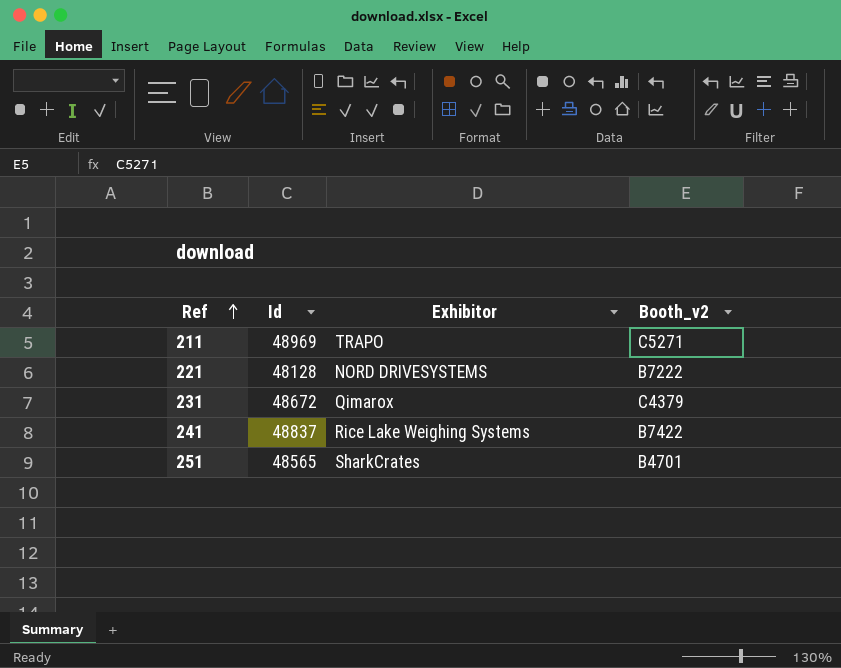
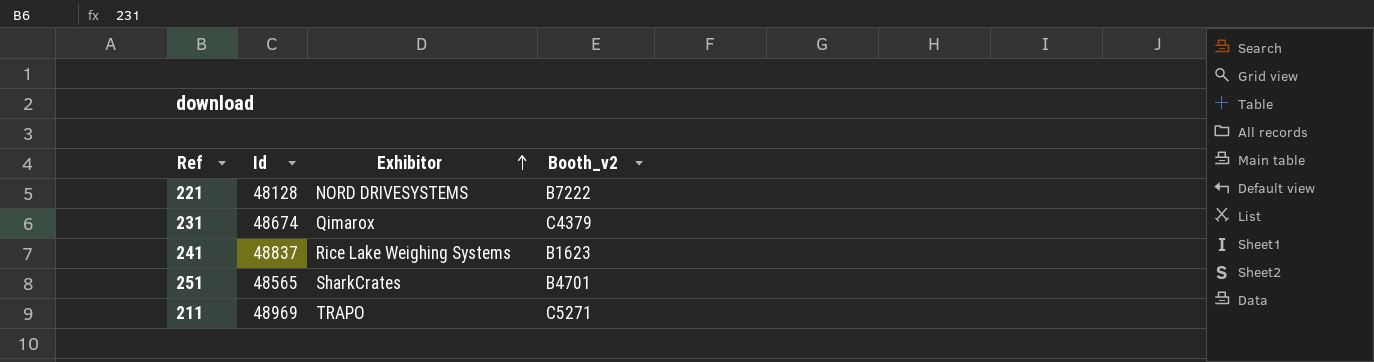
row order: Ref ascending -> Exhibitor ascending
231 | Id: 48672 -> 48674
241 | Booth_v2: B7422 -> B1623

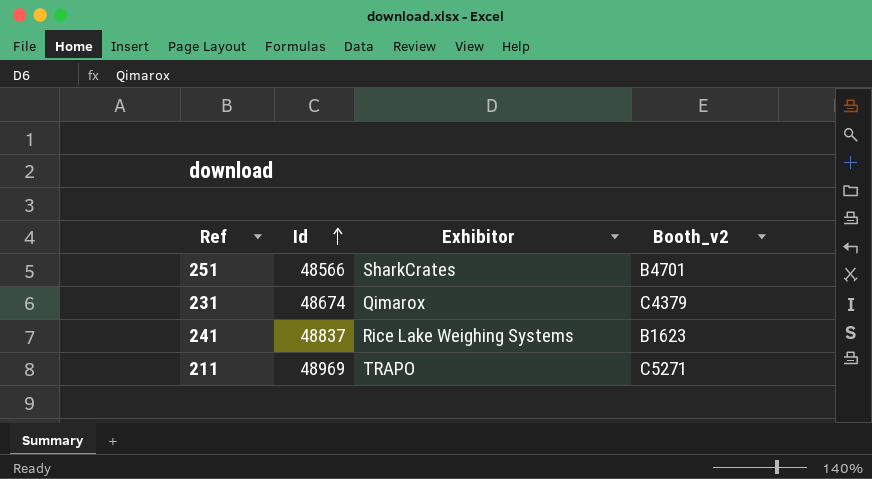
row order: Exhibitor ascending -> Id ascending
row 221: 48128 | NORD DRIVESYSTEMS | B7222 -> none
251 | Id: 48565 -> 48566

